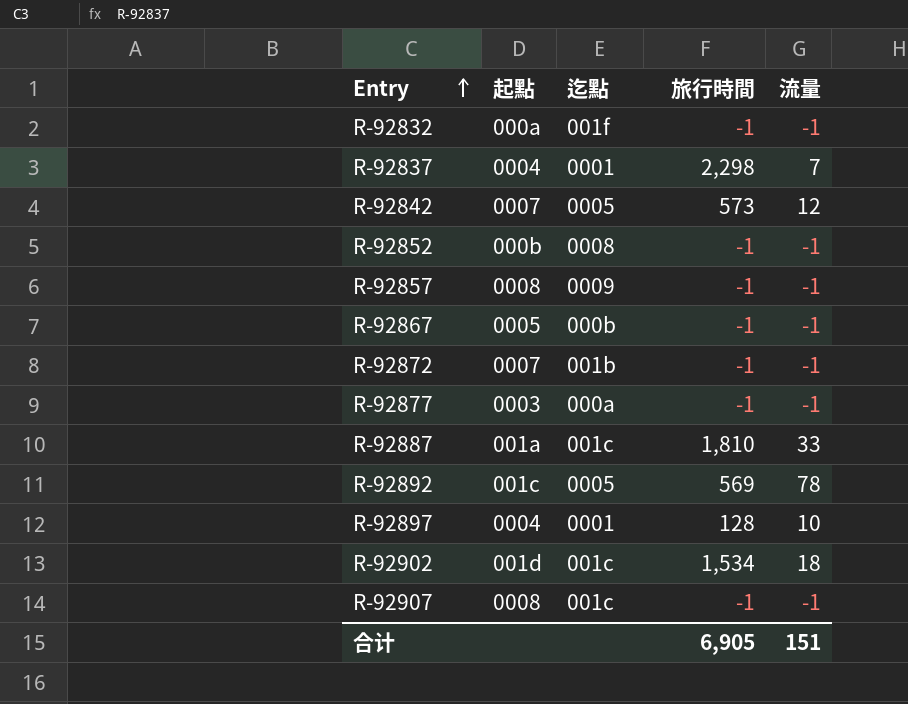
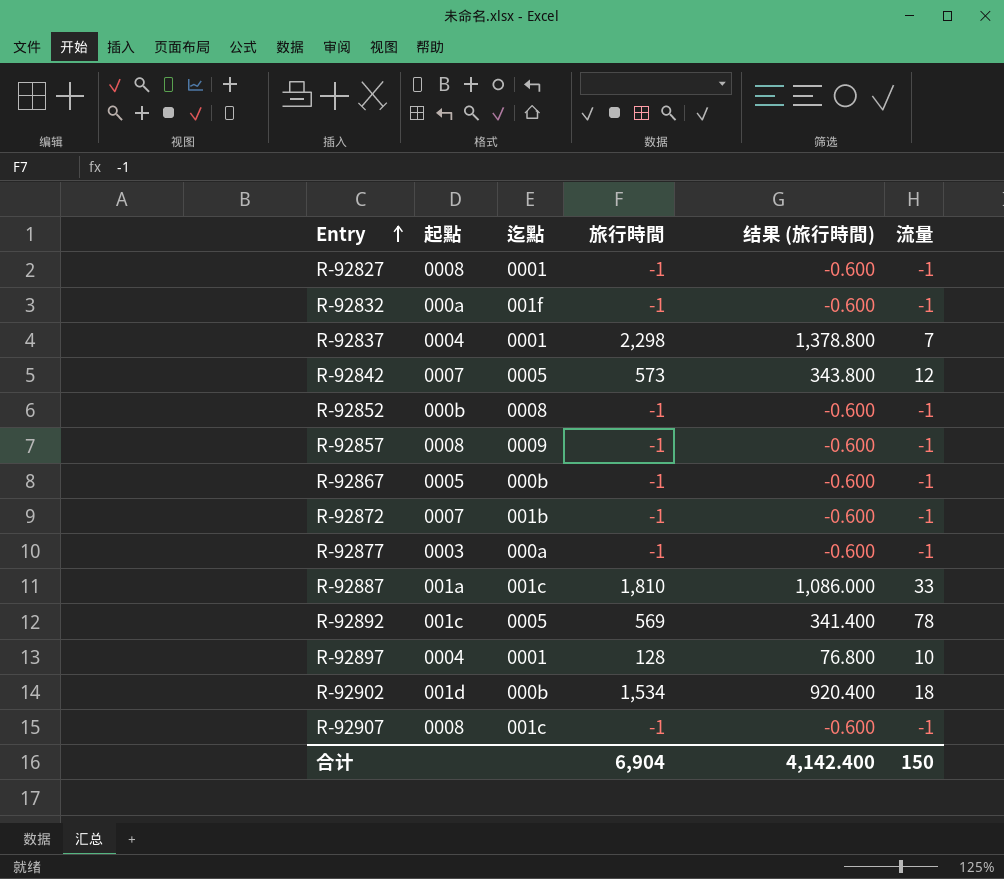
column 结果 (旅行時間) | formula: none -> [旅行時間] * 0.6
row R-92827: none -> 0008 | 0001 | -1 | -0.600 | -1
R-92902 | 迄點: 001c -> 000b
合计 | 旅行時間: 6,905 -> 6,904
合计 | 流量: 151 -> 150

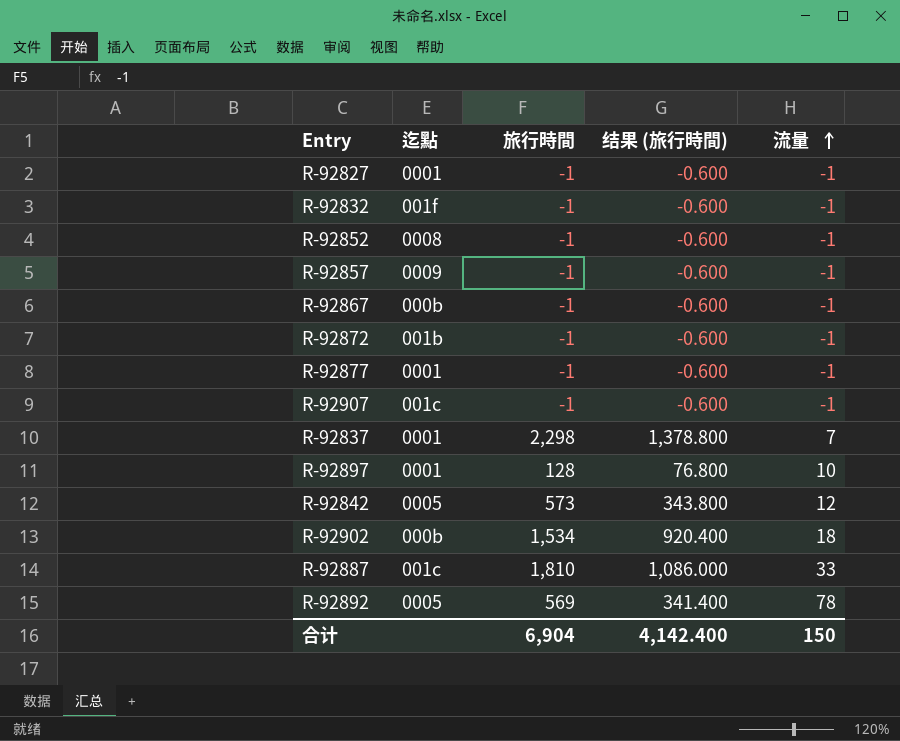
row order: Entry ascending -> 流量 ascending
column 起點 | position: 2 -> none
R-92877 | 迄點: 000a -> 0001

